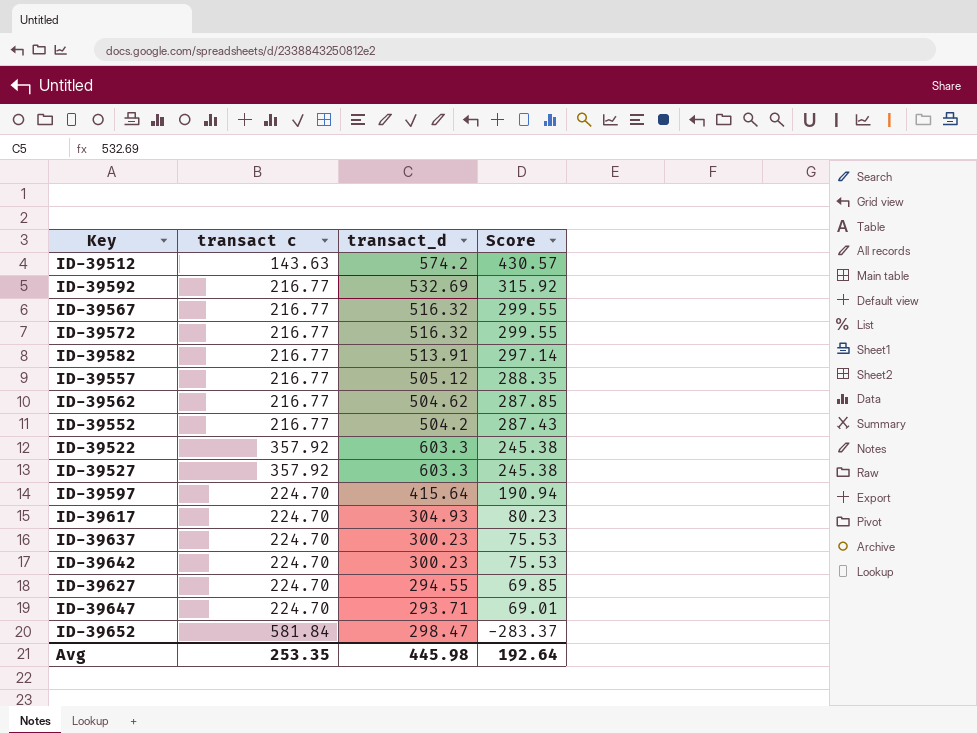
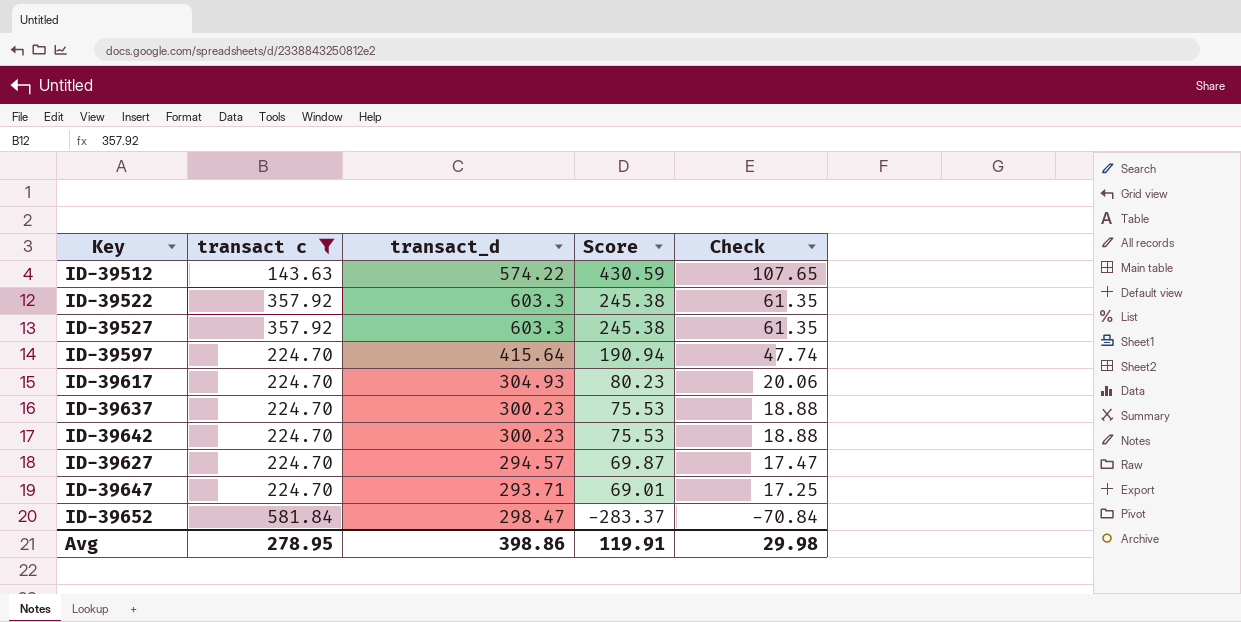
filter: none -> transact c != 216.77
column Check | formula: none -> [Score] * 0.25
ID-39512 | transact_d: 574.2 -> 574.22
ID-39512 | Score: 430.57 -> 430.59
ID-39627 | transact_d: 294.55 -> 294.57
ID-39627 | Score: 69.85 -> 69.87
Avg | transact c: 253.35 -> 278.95
Avg | transact_d: 445.98 -> 398.86
Avg | Score: 192.64 -> 119.91

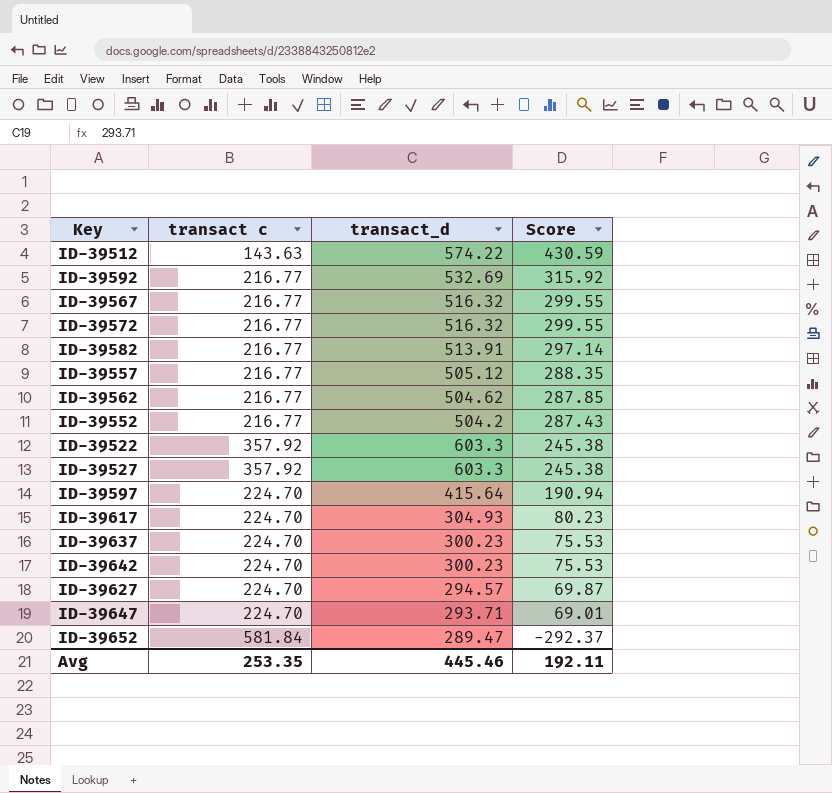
filter: transact c != 216.77 -> none
column Check | formula: [Score] * 0.25 -> none
ID-39652 | transact_d: 298.47 -> 289.47
ID-39652 | Score: -283.37 -> -292.37
Avg | transact c: 278.95 -> 253.35
Avg | transact_d: 398.86 -> 445.46
Avg | Score: 119.91 -> 192.11

